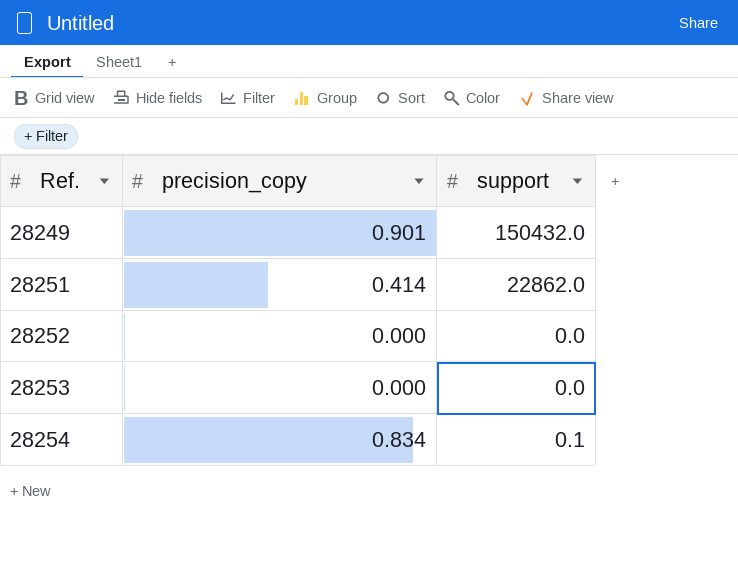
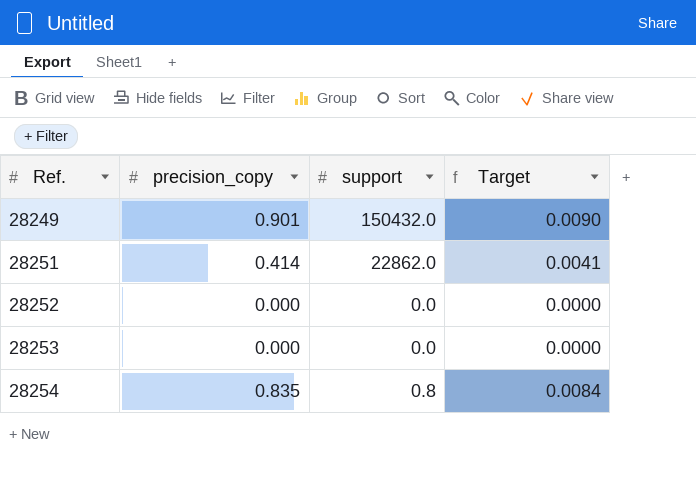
column Target | formula: none -> [precision_copy] * 0.01
28254 | precision_copy: 0.834 -> 0.835
28254 | support: 0.1 -> 0.8

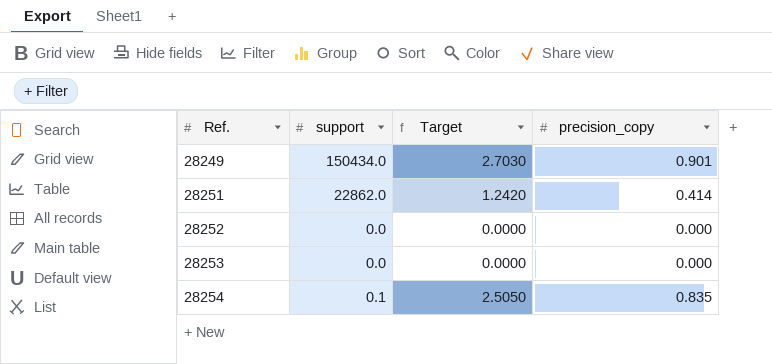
column Target | formula: [precision_copy] * 0.01 -> [precision_copy] * 3
column precision_copy | position: 2 -> 4
28249 | support: 150432.0 -> 150434.0
28254 | support: 0.8 -> 0.1

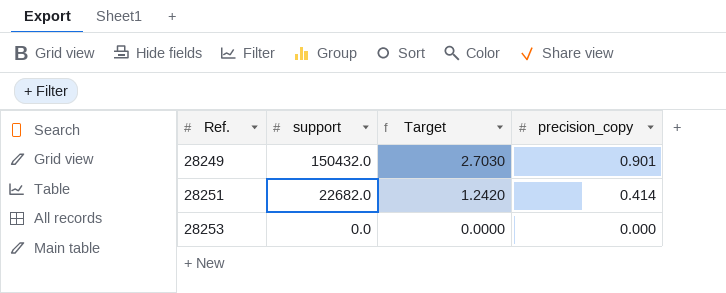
row 28252: 0.0 | 0.0000 | 0.000 -> none
row 28254: 0.1 | 2.5050 | 0.835 -> none
28249 | support: 150434.0 -> 150432.0
28251 | support: 22862.0 -> 22682.0

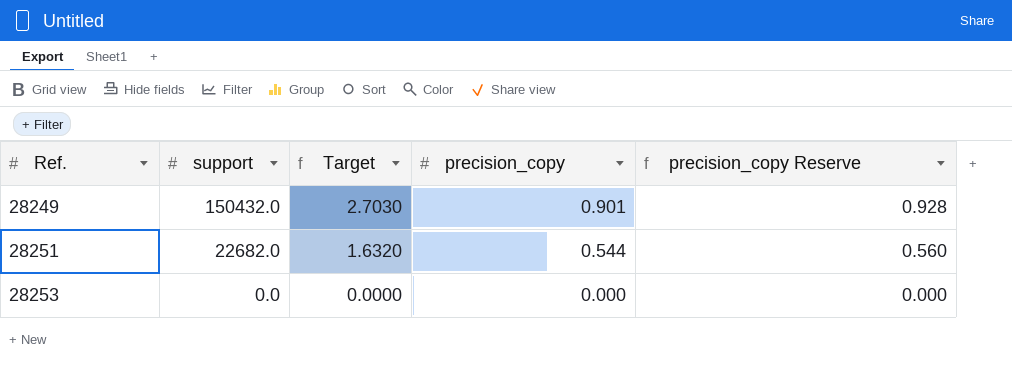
column precision_copy Reserve | formula: none -> [precision_copy] * 1.03
28251 | Target: 1.2420 -> 1.6320
28251 | precision_copy: 0.414 -> 0.544

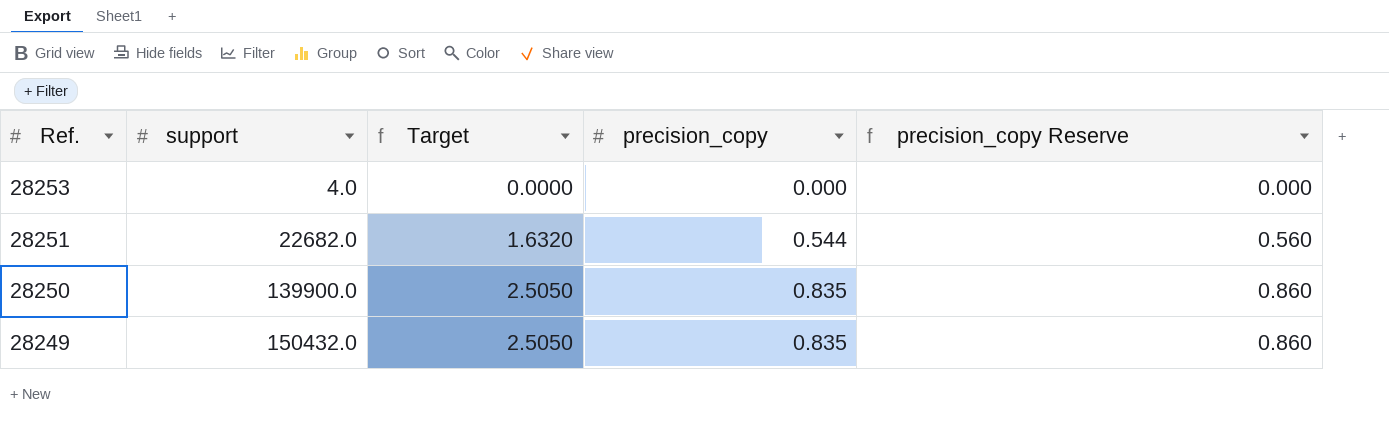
row order: Ref. ascending -> Ref. descending
28253 | support: 0.0 -> 4.0
row 28250: none -> 139900.0 | 2.5050 | 0.835 | 0.860
28249 | Target: 2.7030 -> 2.5050
28249 | precision_copy: 0.901 -> 0.835
28249 | precision_copy Reserve: 0.928 -> 0.860

